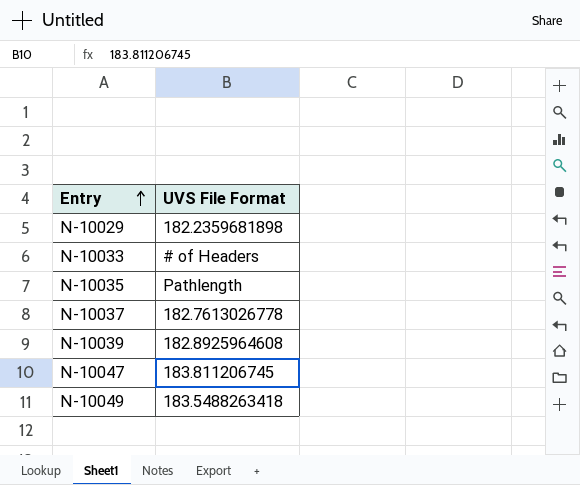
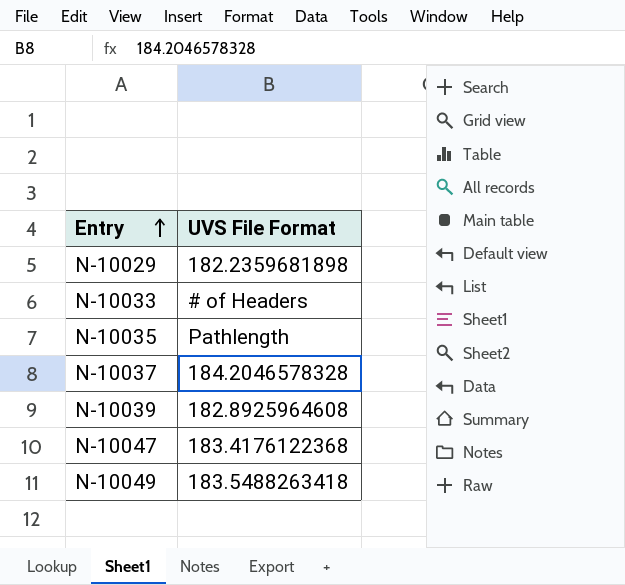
N-10037 | UVS File Format: 182.7613026778 -> 184.2046578328
N-10047 | UVS File Format: 183.811206745 -> 183.4176122368

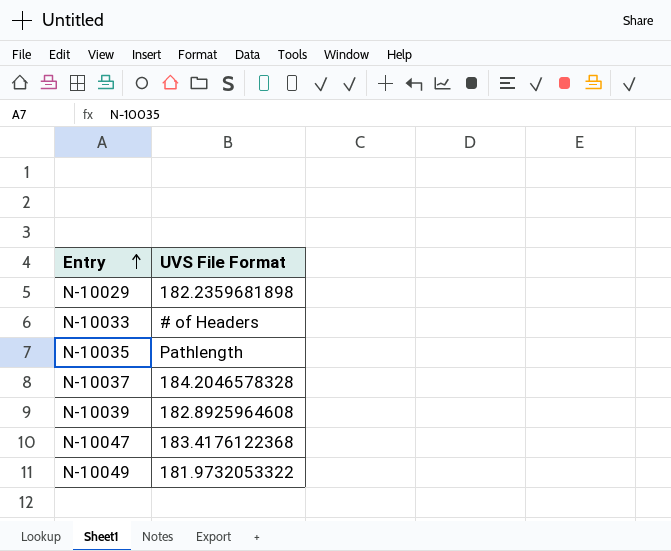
N-10049 | UVS File Format: 183.5488263418 -> 181.9732053322

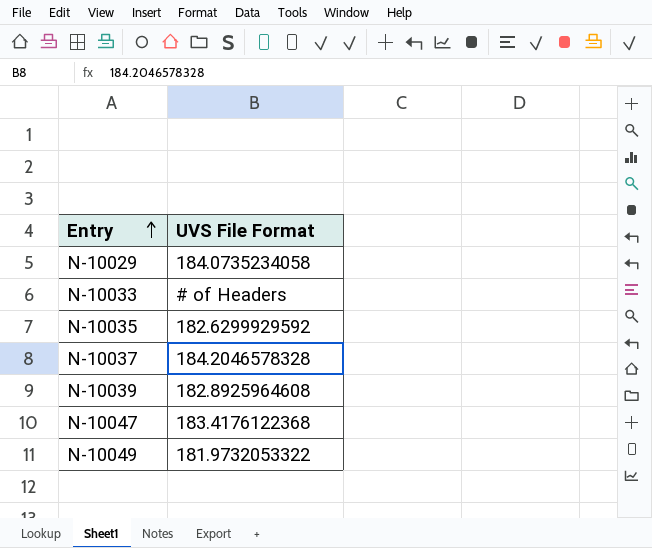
N-10029 | UVS File Format: 182.2359681898 -> 184.0735234058
N-10035 | UVS File Format: Pathlength -> 182.6299929592

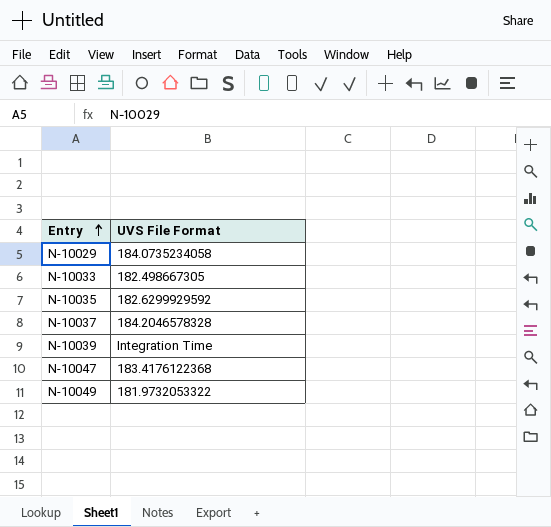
N-10033 | UVS File Format: # of Headers -> 182.498667305
N-10039 | UVS File Format: 182.8925964608 -> Integration Time

